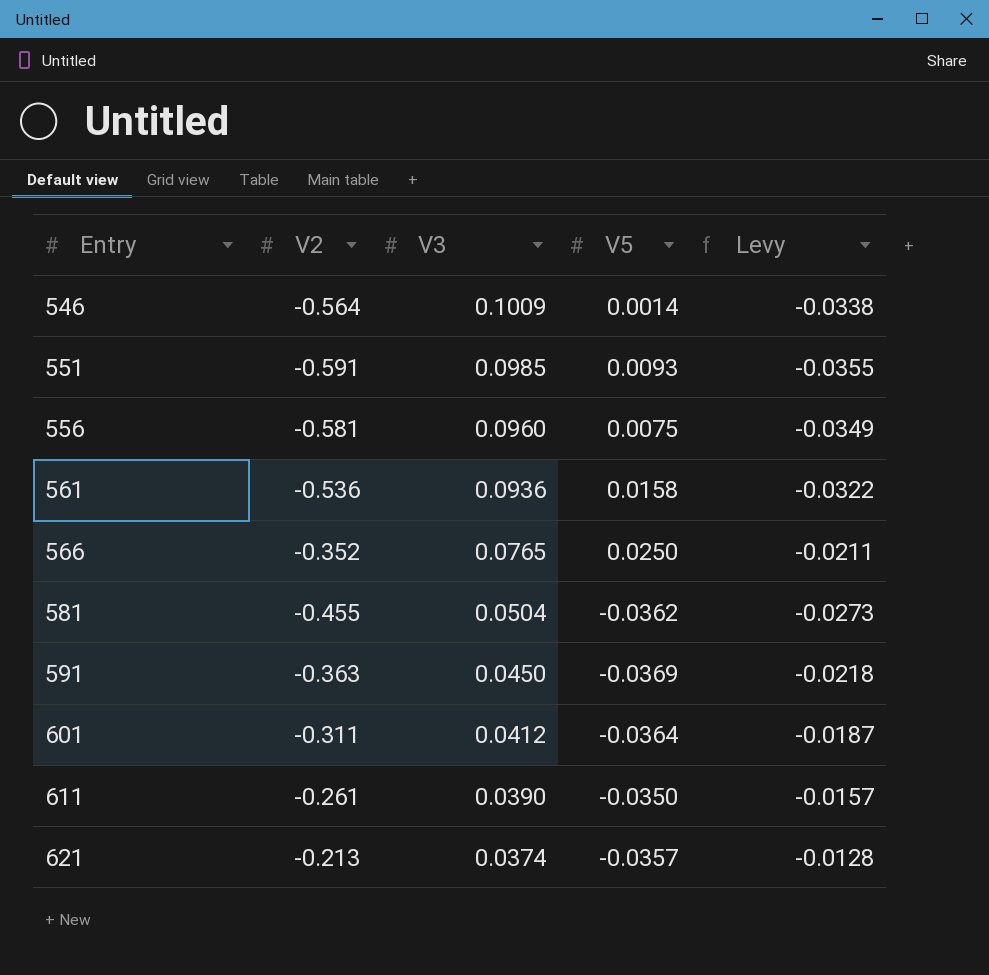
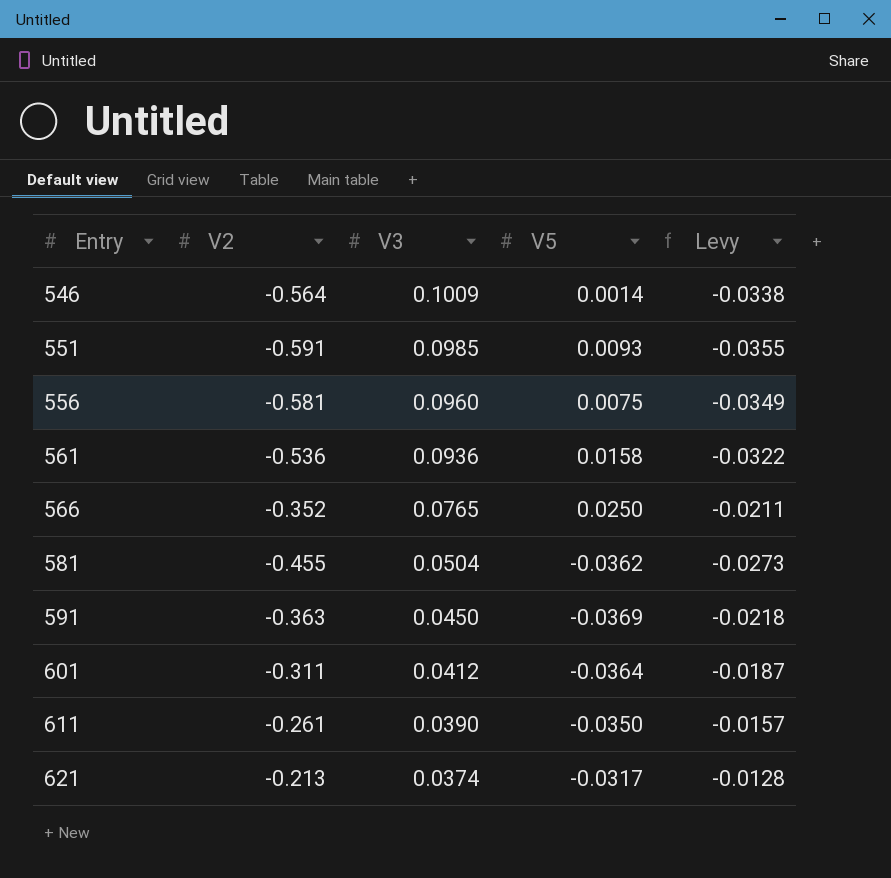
621 | V5: -0.0357 -> -0.0317

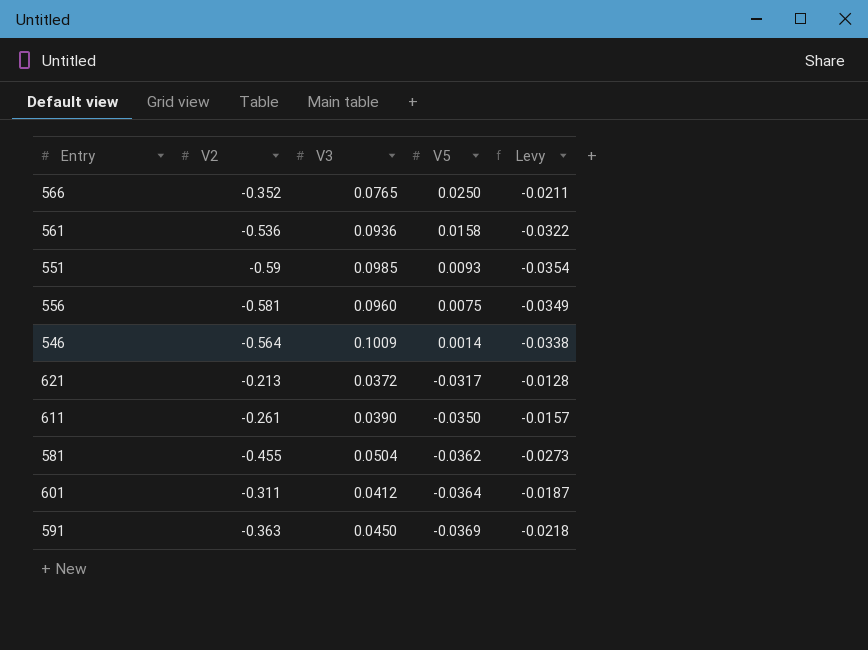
row order: Entry ascending -> V5 descending
551 | V2: -0.591 -> -0.59
551 | Levy: -0.0355 -> -0.0354
621 | V3: 0.0374 -> 0.0372

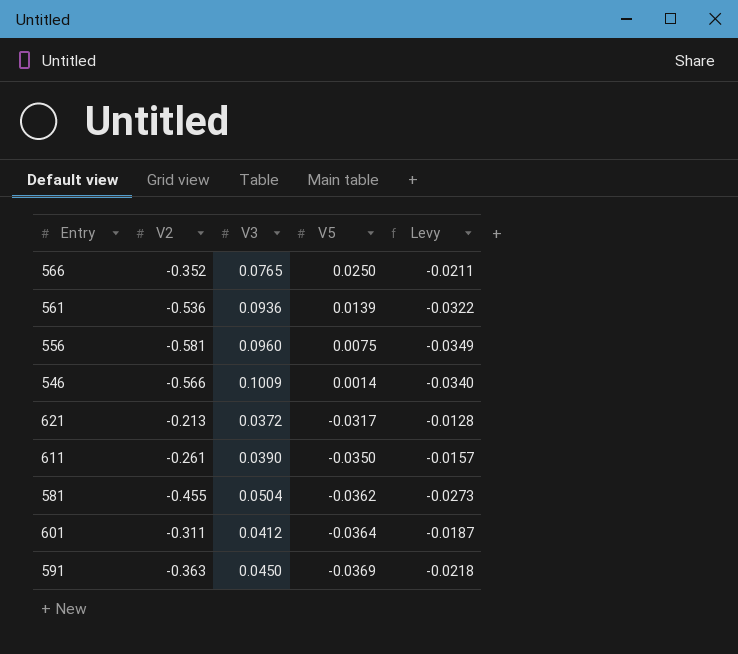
row 551: -0.59 | 0.0985 | 0.0093 | -0.0354 -> none
561 | V5: 0.0158 -> 0.0139
546 | V2: -0.564 -> -0.566
546 | Levy: -0.0338 -> -0.0340

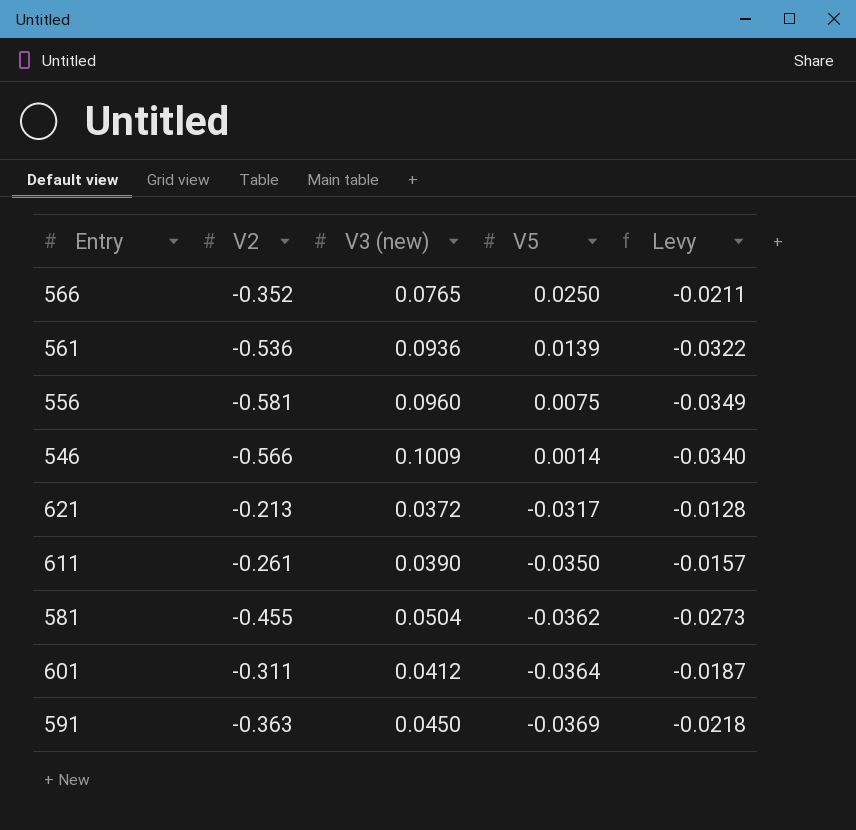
column name: V3 -> V3 (new)

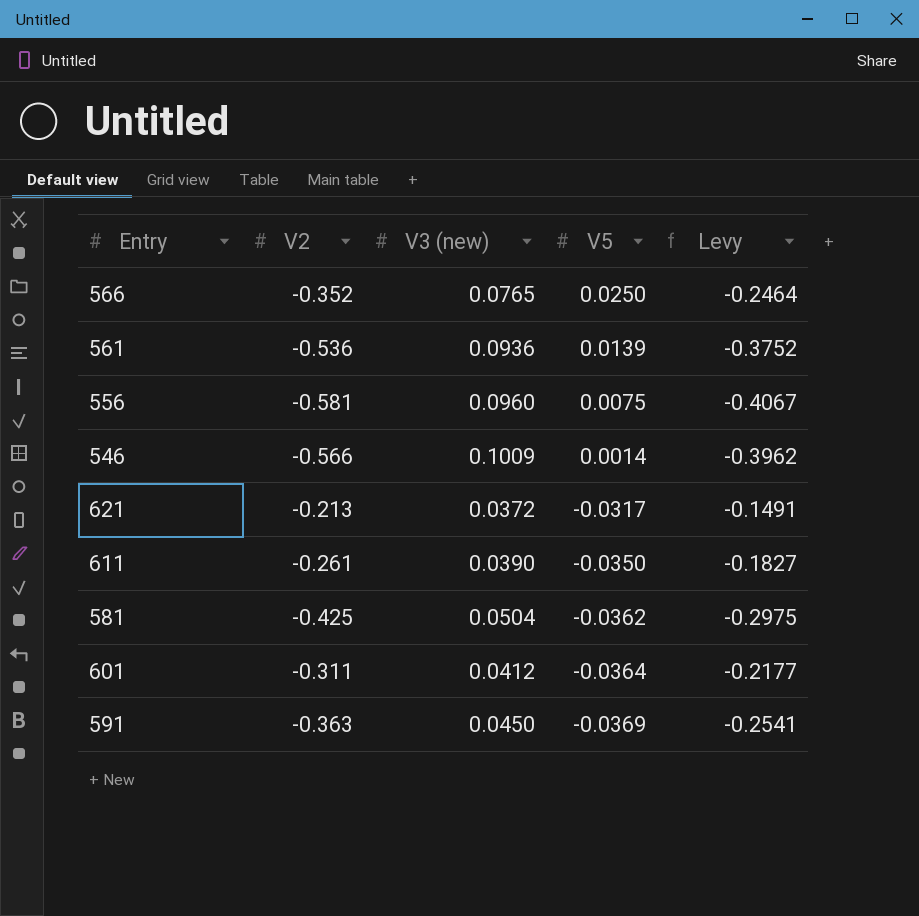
column Levy | formula: [V2] * 0.06 -> [V2] * 0.7
581 | V2: -0.455 -> -0.425

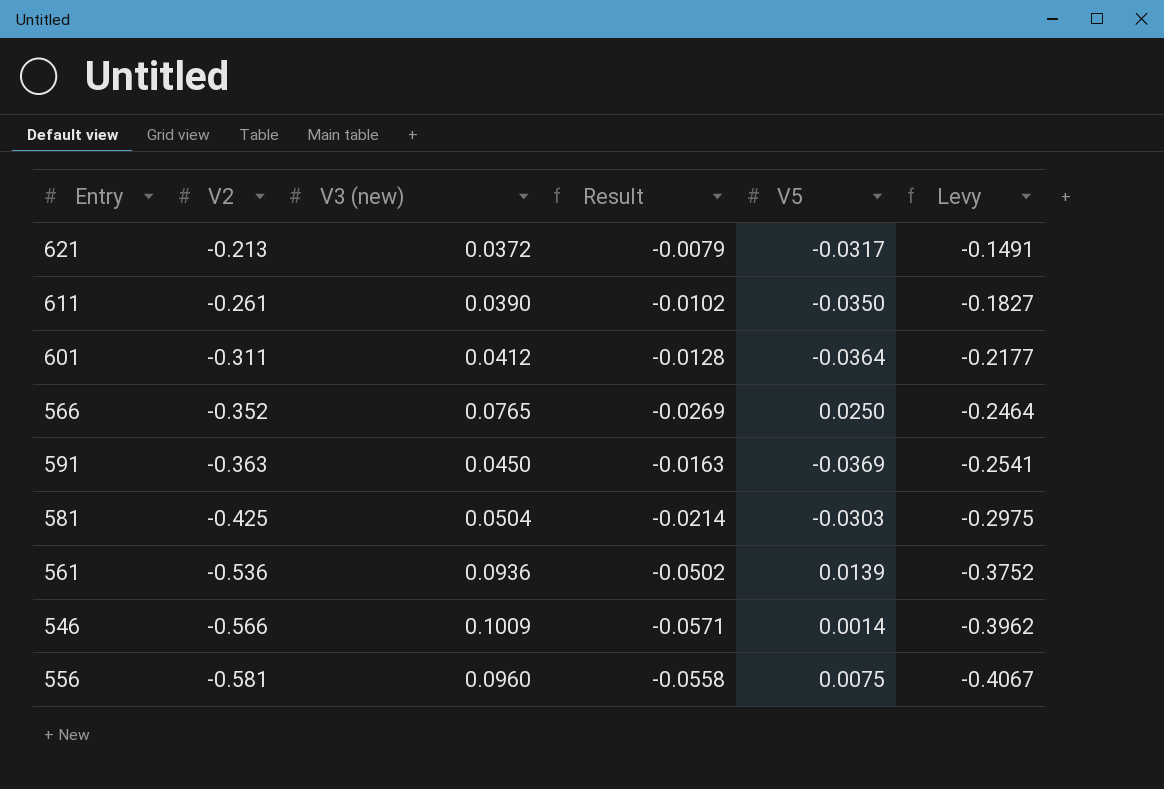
row order: V5 descending -> V2 descending
column Result | formula: none -> [V2] * [V3 (new)]
581 | V5: -0.0362 -> -0.0303

